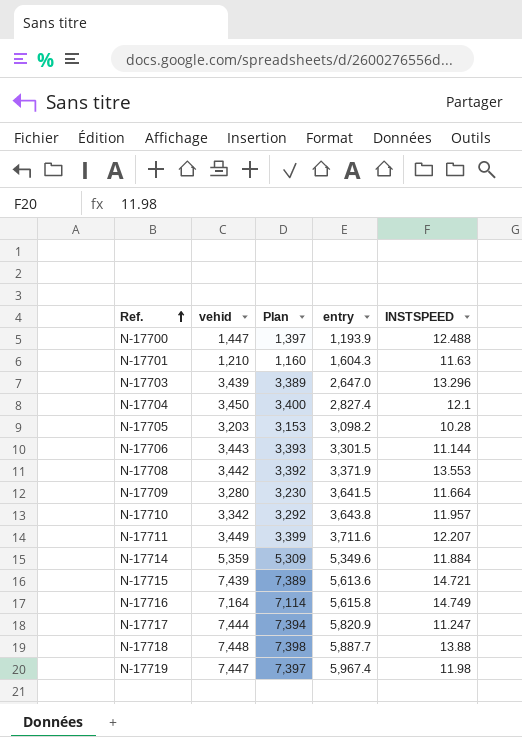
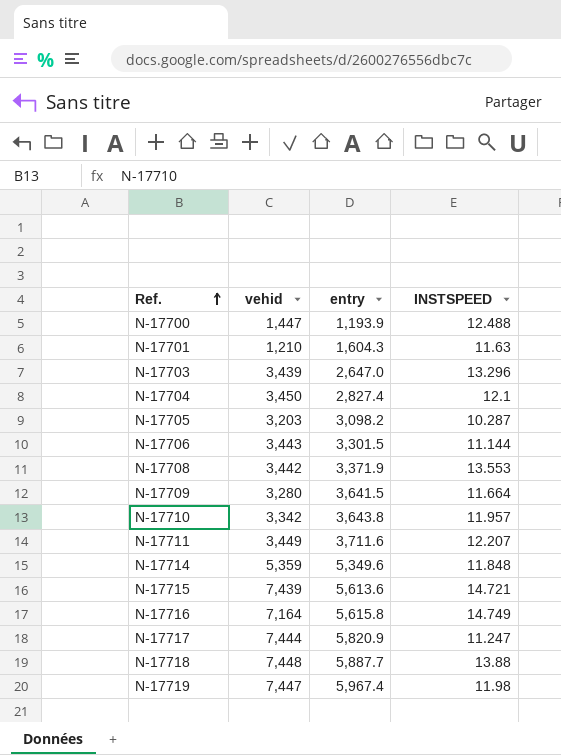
column Plan | formula: [vehid] - 50 -> none
N-17705 | INSTSPEED: 10.28 -> 10.287
N-17714 | INSTSPEED: 11.884 -> 11.848

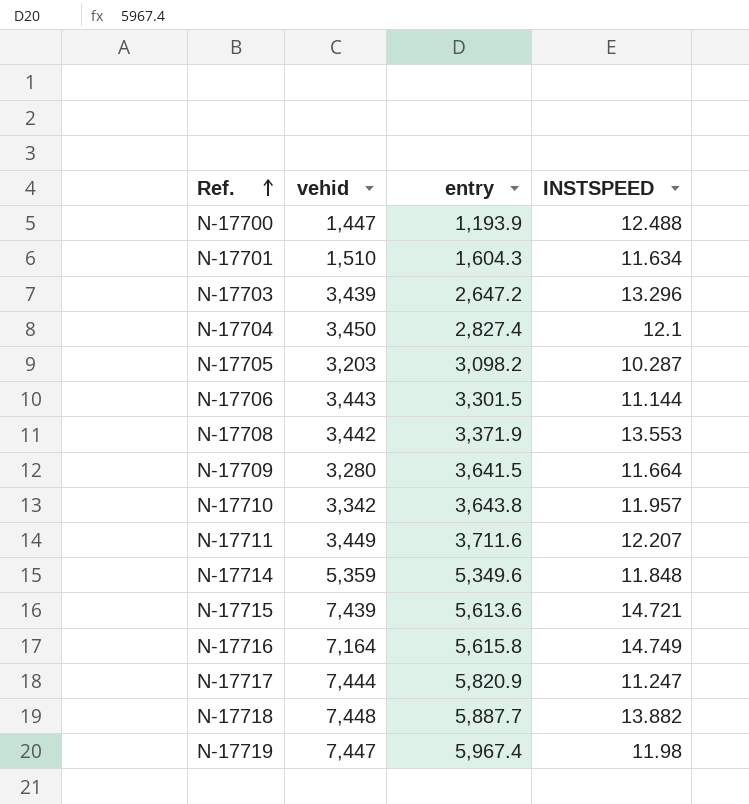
N-17701 | vehid: 1,210 -> 1,510
N-17701 | INSTSPEED: 11.63 -> 11.634
N-17703 | entry: 2,647.0 -> 2,647.2
N-17718 | INSTSPEED: 13.88 -> 13.882

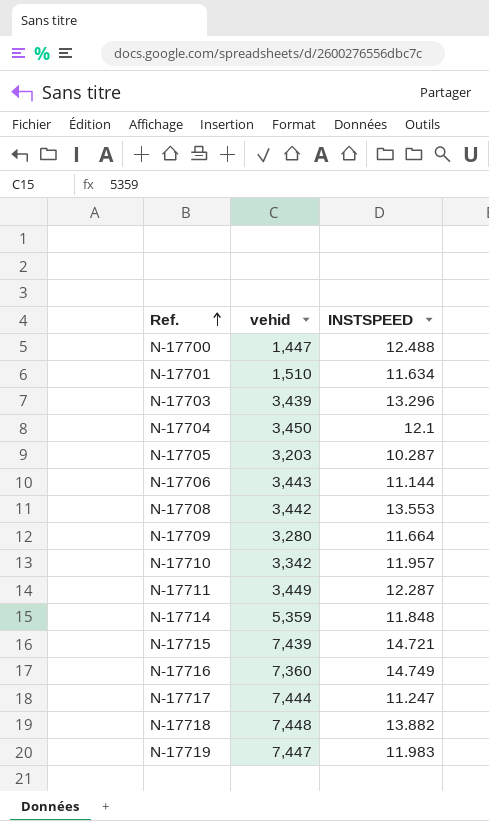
column entry | position: 3 -> none
N-17711 | INSTSPEED: 12.207 -> 12.287
N-17716 | vehid: 7,164 -> 7,360
N-17719 | INSTSPEED: 11.98 -> 11.983

